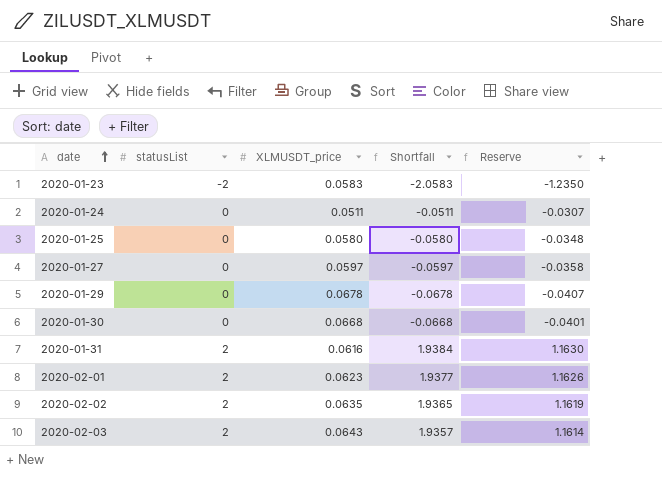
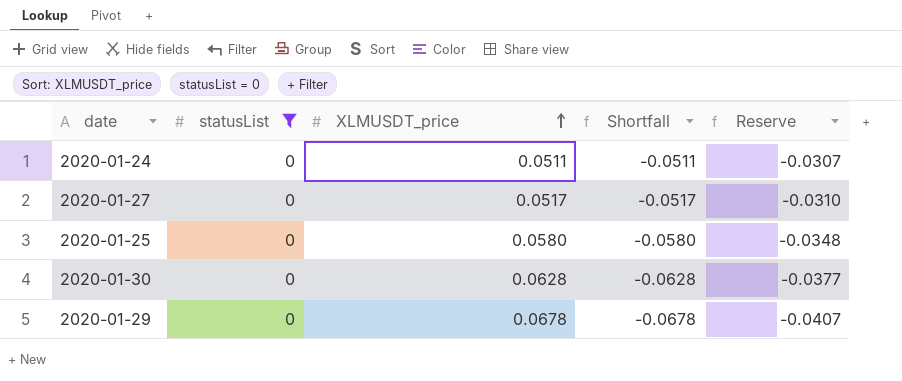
filter: none -> statusList = 0
row order: date ascending -> XLMUSDT_price ascending
2020-01-27 | XLMUSDT_price: 0.0597 -> 0.0517
2020-01-27 | Shortfall: -0.0597 -> -0.0517
2020-01-27 | Reserve: -0.0358 -> -0.0310
2020-01-30 | XLMUSDT_price: 0.0668 -> 0.0628
2020-01-30 | Shortfall: -0.0668 -> -0.0628
2020-01-30 | Reserve: -0.0401 -> -0.0377

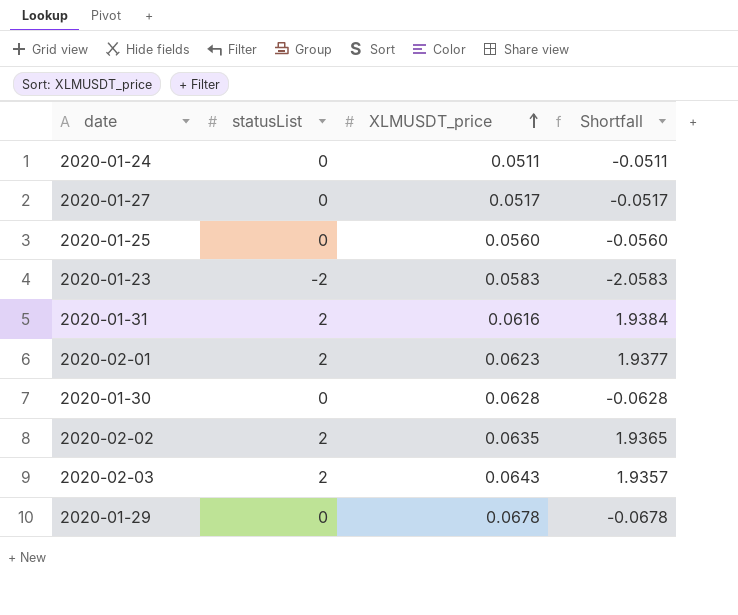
filter: statusList = 0 -> none
column Reserve | formula: [Shortfall] * 0.6 -> none
2020-01-25 | XLMUSDT_price: 0.0580 -> 0.0560
2020-01-25 | Shortfall: -0.0580 -> -0.0560

